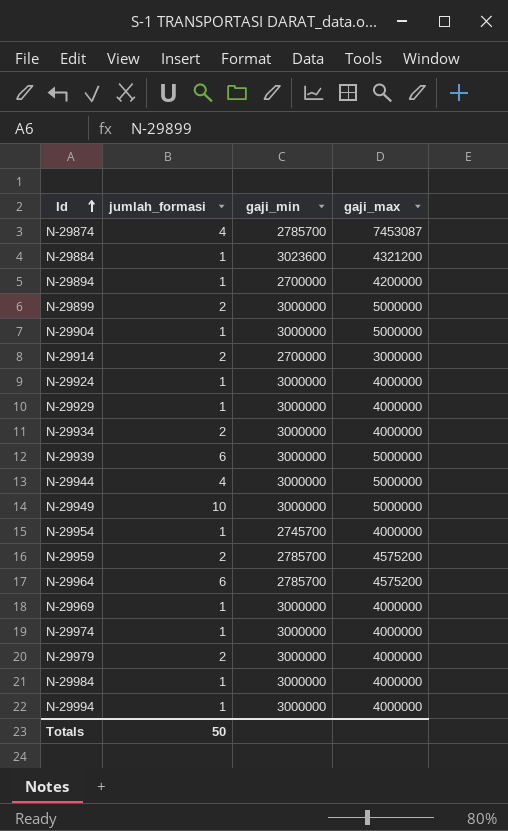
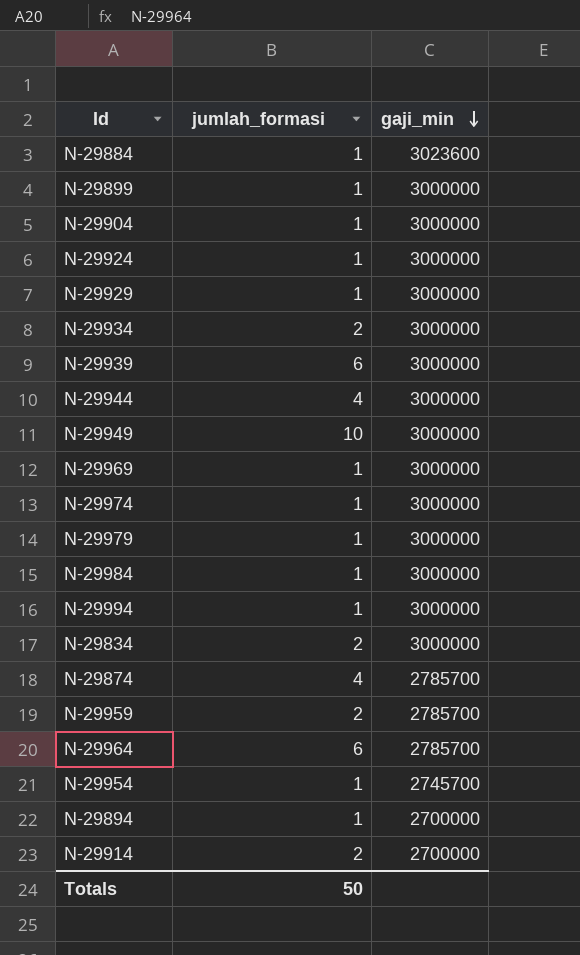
row order: Id ascending -> gaji_min descending
column gaji_max | position: 4 -> none
N-29899 | jumlah_formasi: 2 -> 1
N-29979 | jumlah_formasi: 2 -> 1
row N-29834: none -> 2 | 3000000

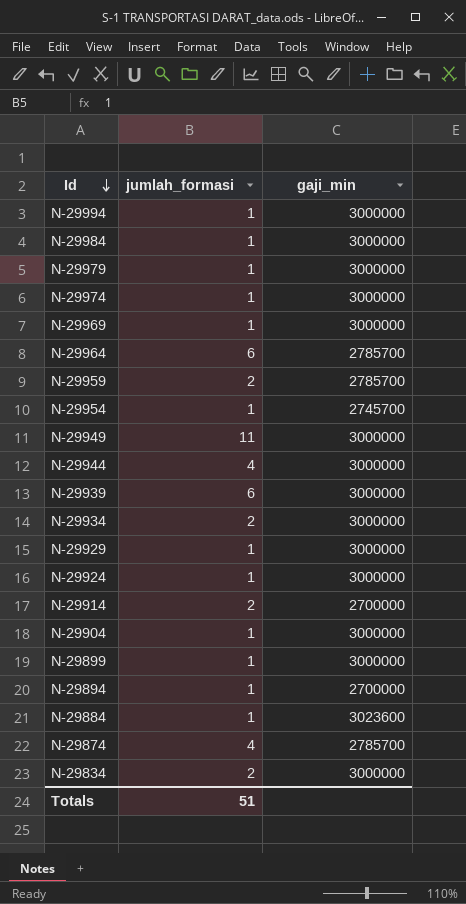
row order: gaji_min descending -> Id descending
N-29949 | jumlah_formasi: 10 -> 11
Totals | jumlah_formasi: 50 -> 51

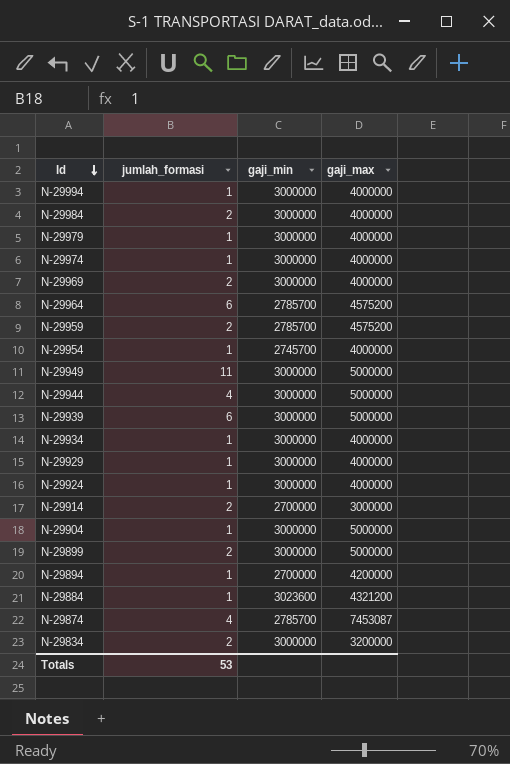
column gaji_max | position: none -> 4
N-29984 | jumlah_formasi: 1 -> 2
N-29969 | jumlah_formasi: 1 -> 2
N-29934 | jumlah_formasi: 2 -> 1
N-29899 | jumlah_formasi: 1 -> 2
Totals | jumlah_formasi: 51 -> 53

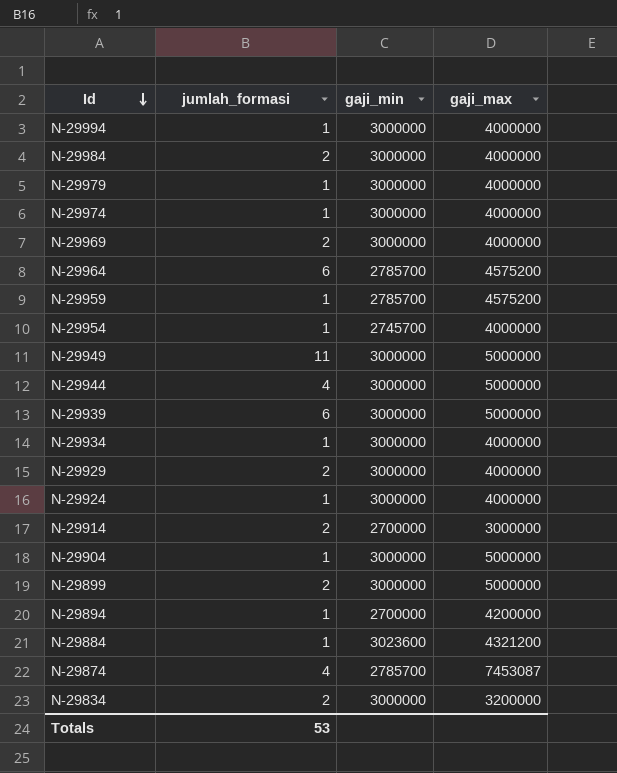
N-29959 | jumlah_formasi: 2 -> 1
N-29929 | jumlah_formasi: 1 -> 2

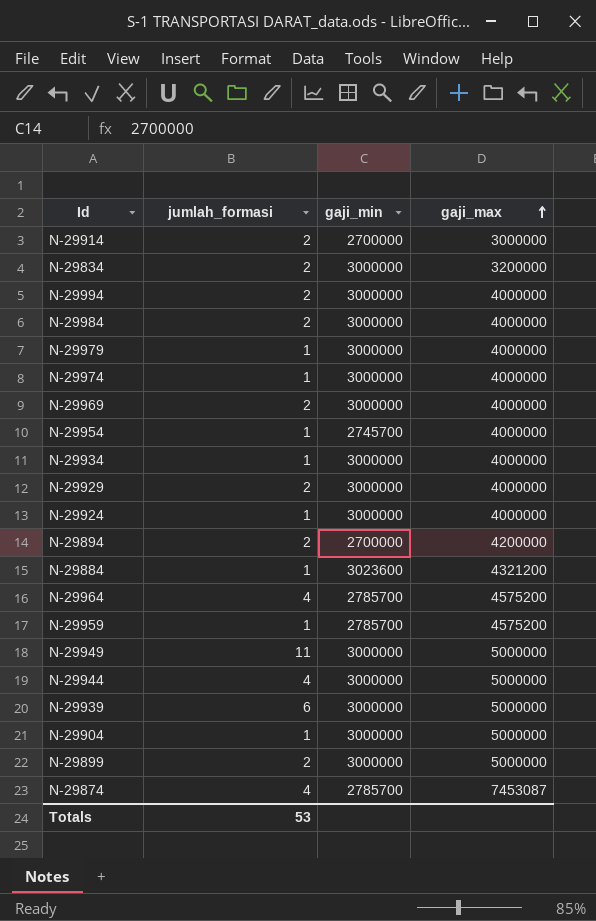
row order: Id descending -> gaji_max ascending
N-29994 | jumlah_formasi: 1 -> 2
N-29894 | jumlah_formasi: 1 -> 2
N-29964 | jumlah_formasi: 6 -> 4

